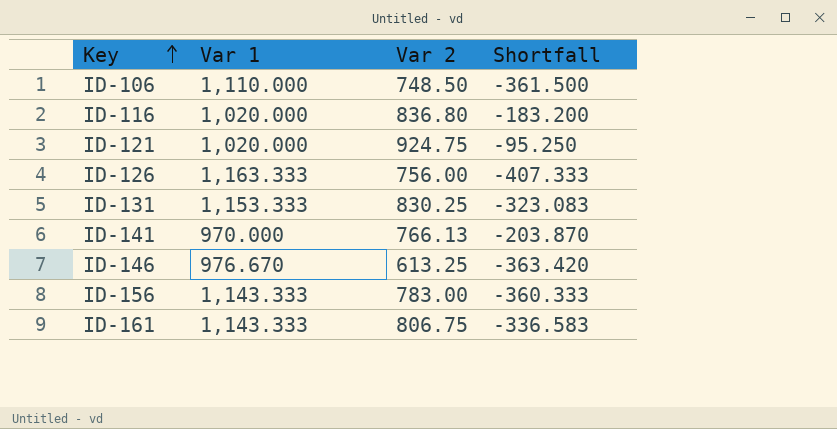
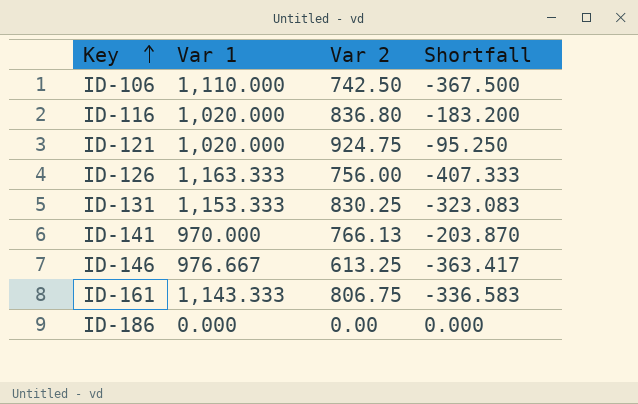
row ID-156: 1,143.333 | 783.00 | -360.333 -> none
ID-106 | Var 2: 748.50 -> 742.50
ID-106 | Shortfall: -361.500 -> -367.500
ID-146 | Var 1: 976.670 -> 976.667
ID-146 | Shortfall: -363.420 -> -363.417
row ID-186: none -> 0.000 | 0.00 | 0.000

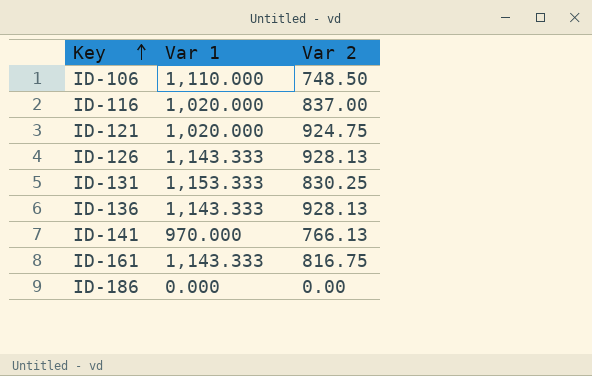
column Shortfall | formula: [Var 2] - [Var 1] -> none
row ID-146: 976.667 | 613.25 | -363.417 -> none
ID-106 | Var 2: 742.50 -> 748.50
ID-116 | Var 2: 836.80 -> 837.00
ID-126 | Var 1: 1,163.333 -> 1,143.333
ID-126 | Var 2: 756.00 -> 928.13
row ID-136: none -> 1,143.333 | 928.13
ID-161 | Var 2: 806.75 -> 816.75

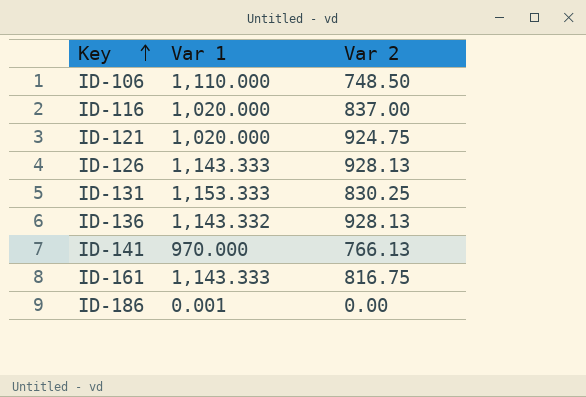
ID-136 | Var 1: 1,143.333 -> 1,143.332
ID-186 | Var 1: 0.000 -> 0.001

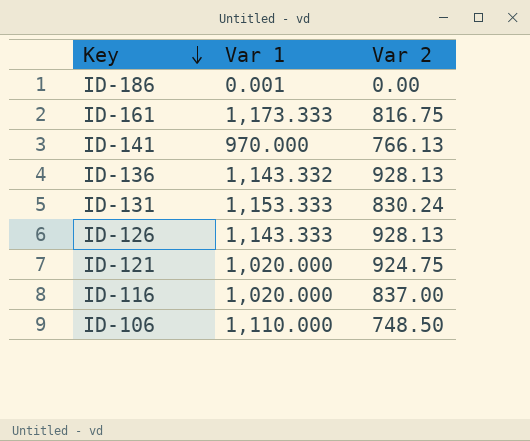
row order: Key ascending -> Key descending
ID-161 | Var 1: 1,143.333 -> 1,173.333
ID-131 | Var 2: 830.25 -> 830.24

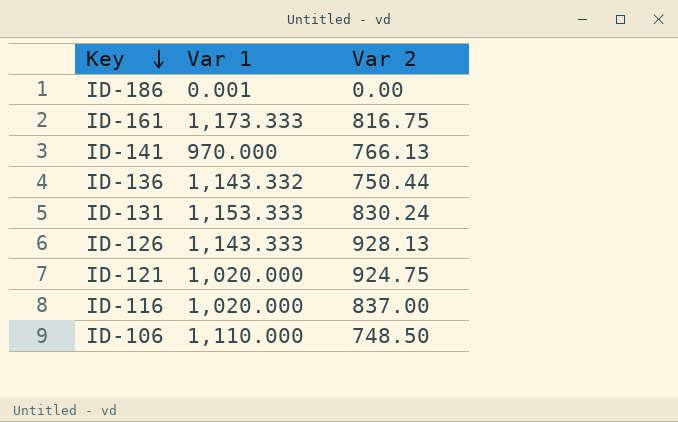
ID-136 | Var 2: 928.13 -> 750.44

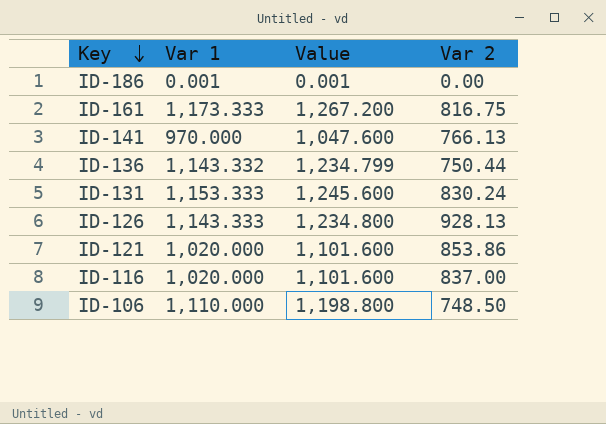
column Value | formula: none -> [Var 1] * 1.08
ID-121 | Var 2: 924.75 -> 853.86

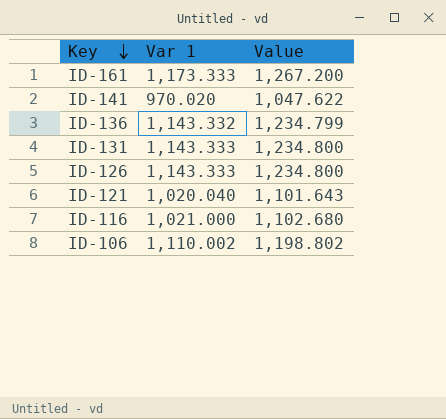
column Var 2 | position: 4 -> none
row ID-186: 0.001 | 0.001 | 0.00 -> none
ID-141 | Var 1: 970.000 -> 970.020
ID-141 | Value: 1,047.600 -> 1,047.622
ID-131 | Var 1: 1,153.333 -> 1,143.333
ID-131 | Value: 1,245.600 -> 1,234.800
ID-121 | Var 1: 1,020.000 -> 1,020.040
ID-121 | Value: 1,101.600 -> 1,101.643
ID-116 | Var 1: 1,020.000 -> 1,021.000
ID-116 | Value: 1,101.600 -> 1,102.680
ID-106 | Var 1: 1,110.000 -> 1,110.002
ID-106 | Value: 1,198.800 -> 1,198.802

